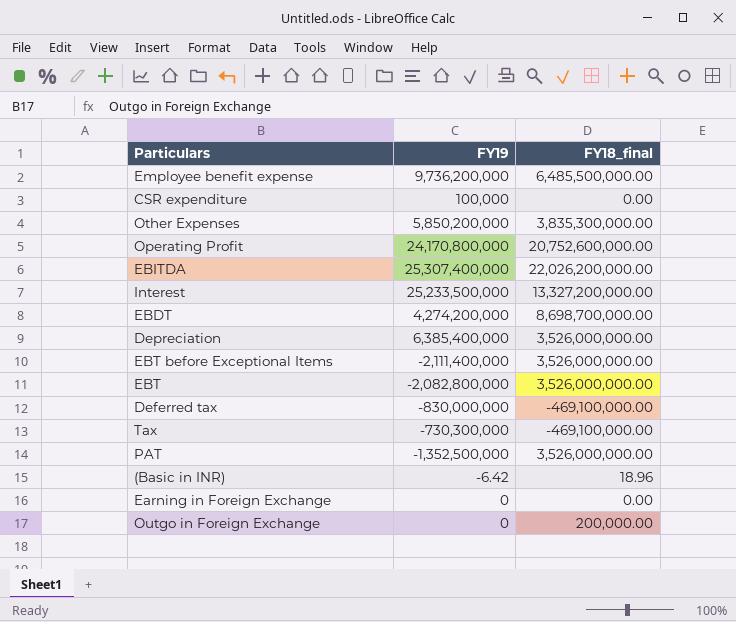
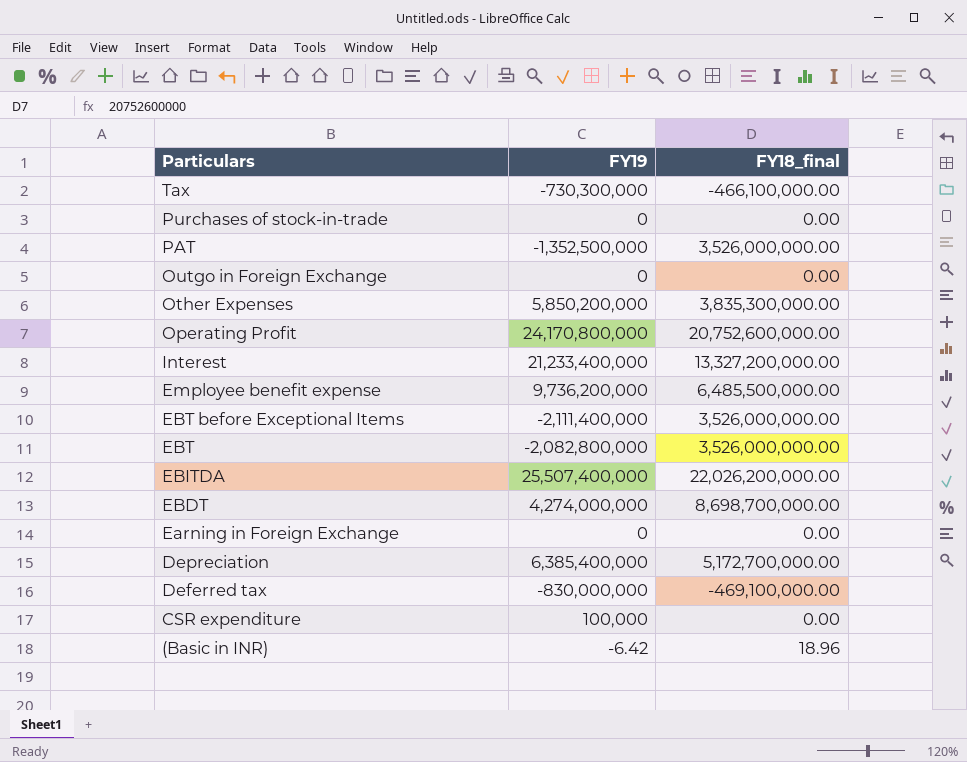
row order: none -> Particulars descending
Tax | FY18_final: -469,100,000.00 -> -466,100,000.00
row Purchases of stock-in-trade: none -> 0 | 0.00
Outgo in Foreign Exchange | FY18_final: 200,000.00 -> 0.00
Interest | FY19: 25,233,500,000 -> 21,233,400,000
EBITDA | FY19: 25,307,400,000 -> 25,507,400,000
EBDT | FY19: 4,274,200,000 -> 4,274,000,000
Depreciation | FY18_final: 3,526,000,000.00 -> 5,172,700,000.00

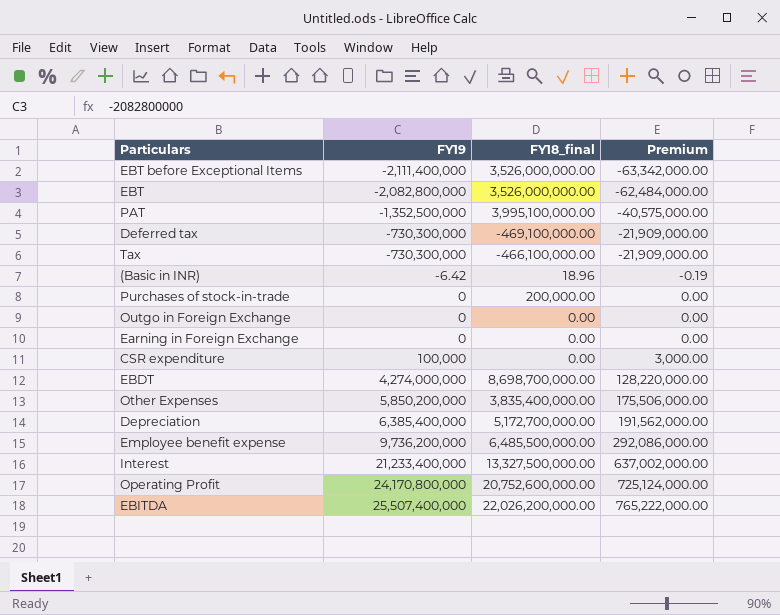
row order: Particulars descending -> FY19 ascending
column Premium | formula: none -> [FY19] * 0.03
PAT | FY18_final: 3,526,000,000.00 -> 3,995,100,000.00
Deferred tax | FY19: -830,000,000 -> -730,300,000
Purchases of stock-in-trade | FY18_final: 0.00 -> 200,000.00
Other Expenses | FY18_final: 3,835,300,000.00 -> 3,835,400,000.00
Interest | FY18_final: 13,327,200,000.00 -> 13,327,500,000.00

